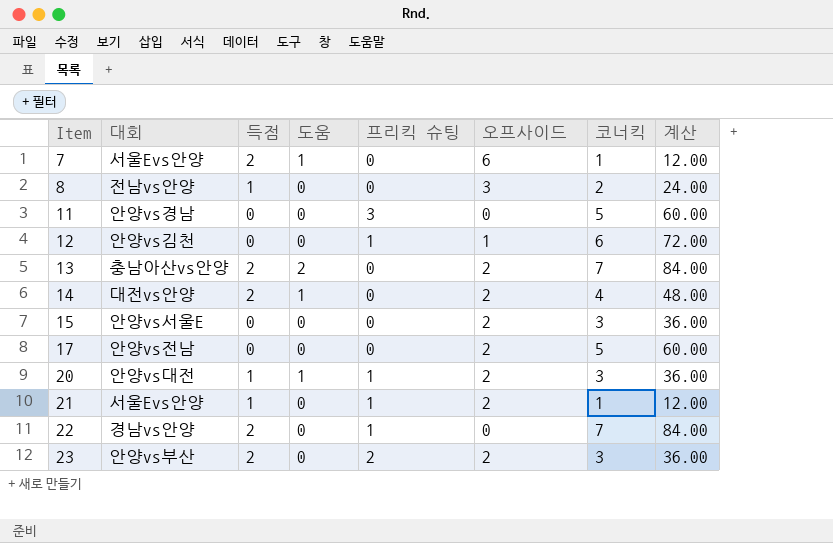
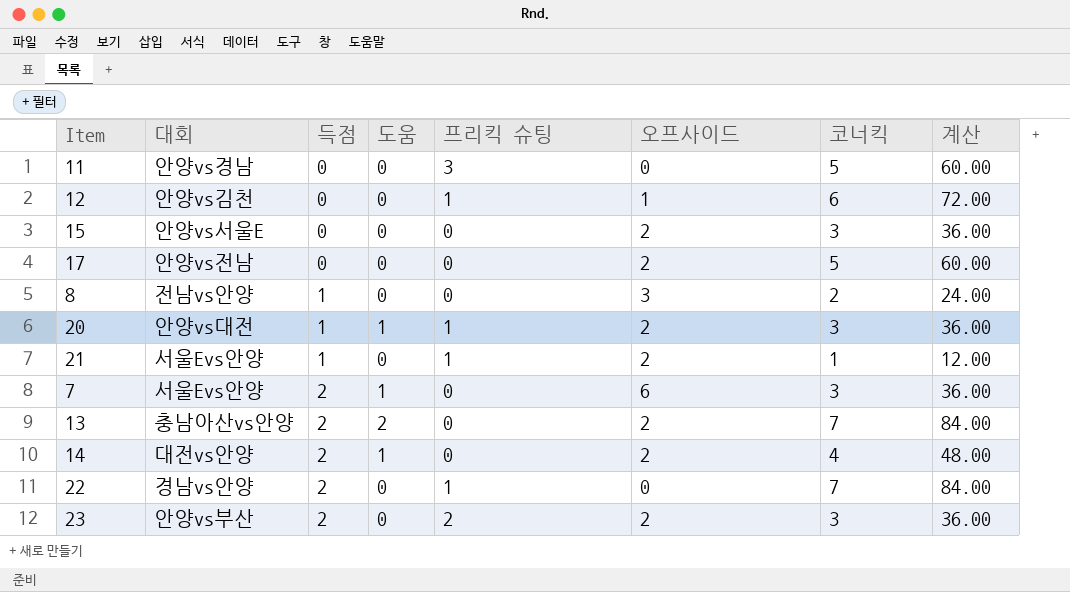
row order: Item ascending -> 득점 ascending
7 | 코너킥: 1 -> 3
7 | 계산: 12.00 -> 36.00

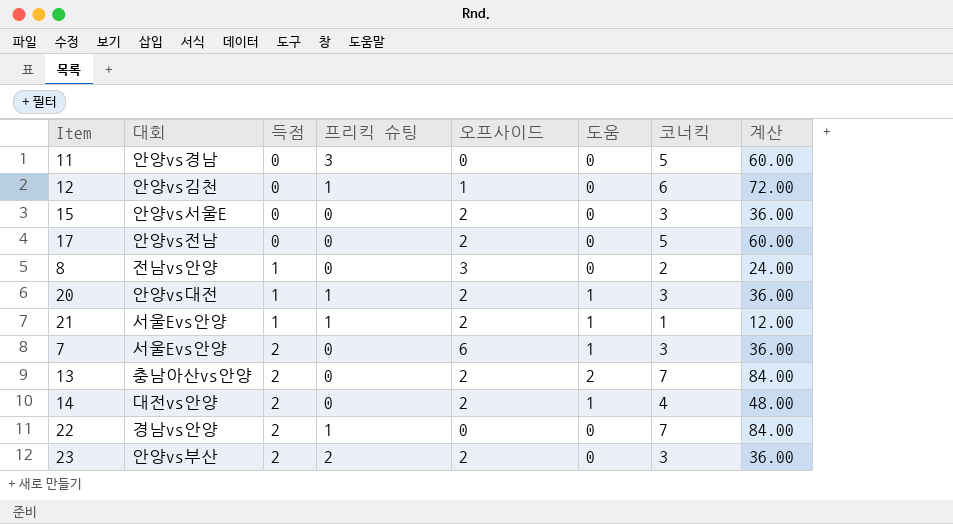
column 도움 | position: 4 -> 6
21 | 도움: 0 -> 1

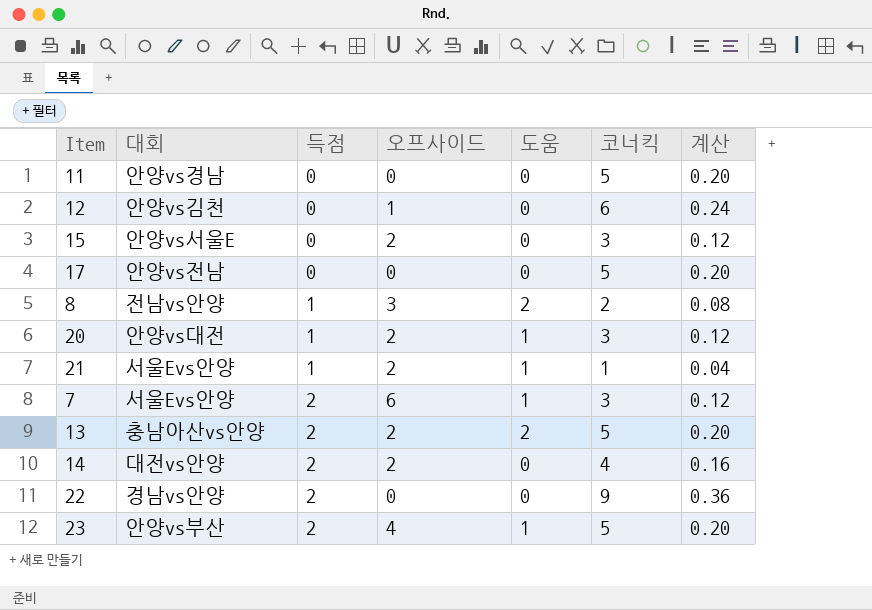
column 프리킥 슈팅 | position: 4 -> none
column 계산 | formula: [코너킥] * 12 -> [코너킥] * 0.04
17 | 오프사이드: 2 -> 0
8 | 도움: 0 -> 2
13 | 코너킥: 7 -> 5
14 | 도움: 1 -> 0
22 | 코너킥: 7 -> 9
23 | 오프사이드: 2 -> 4
23 | 도움: 0 -> 1
23 | 코너킥: 3 -> 5

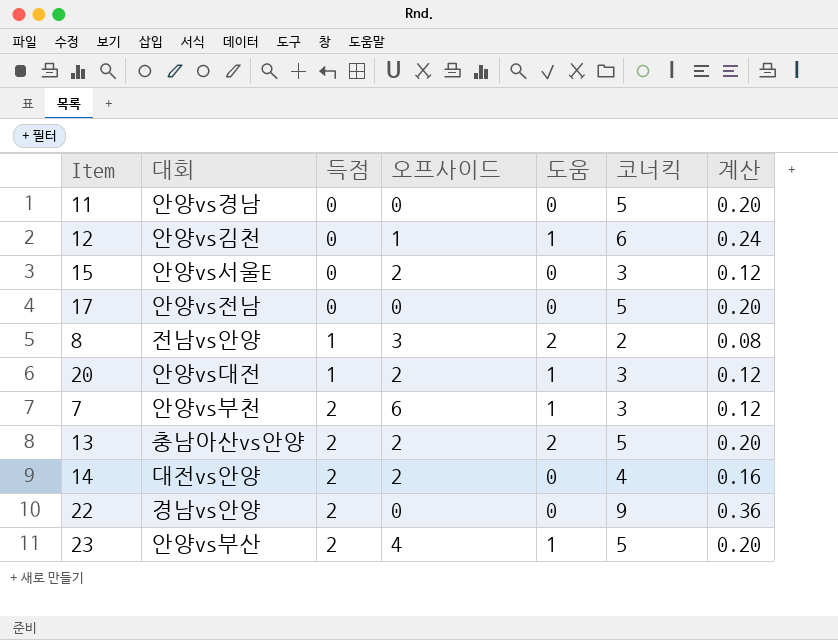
row 21: 서울Evs안양 | 1 | 2 | 1 | 1 | 0.04 -> none
12 | 도움: 0 -> 1
7 | 대회: 서울Evs안양 -> 안양vs부천

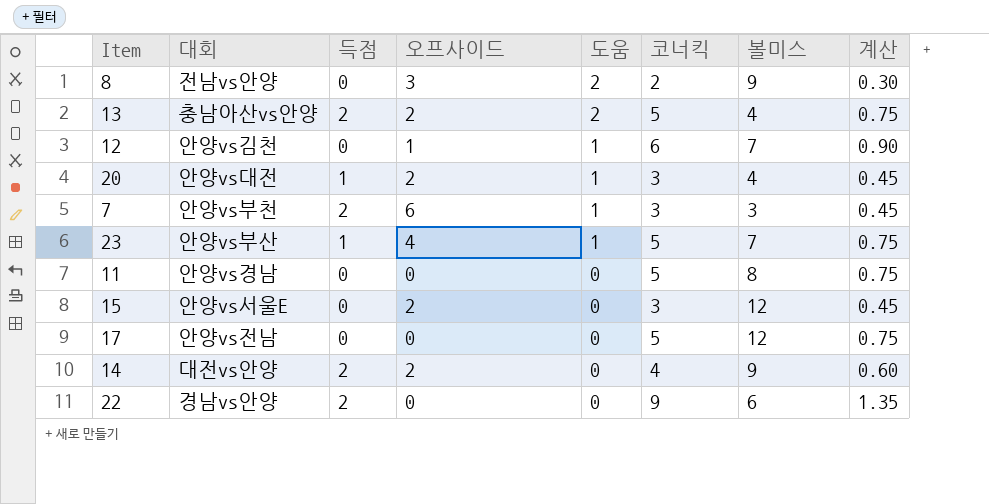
row order: 득점 ascending -> 도움 descending
column 볼미스 | position: none -> 7
column 계산 | formula: [코너킥] * 0.04 -> [코너킥] * 0.15
8 | 득점: 1 -> 0
23 | 득점: 2 -> 1

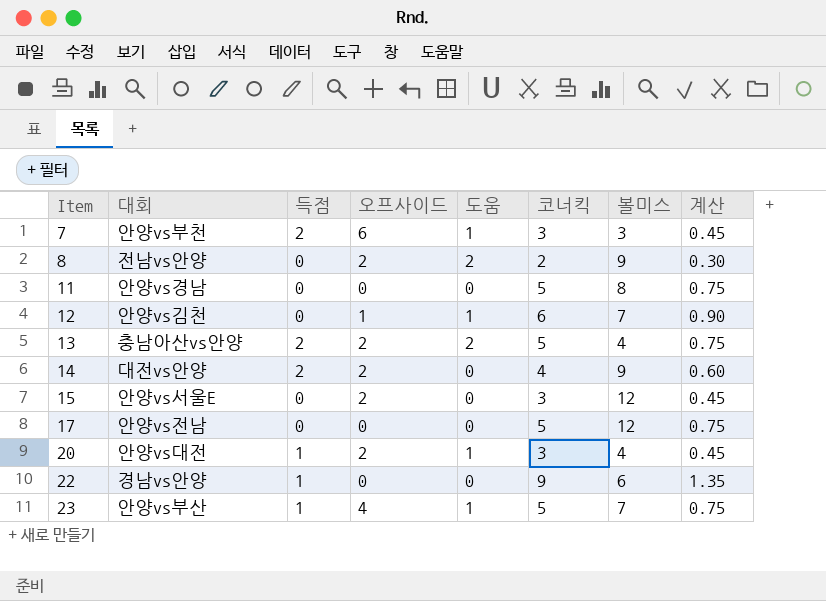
row order: 도움 descending -> Item ascending
8 | 오프사이드: 3 -> 2
22 | 득점: 2 -> 1

